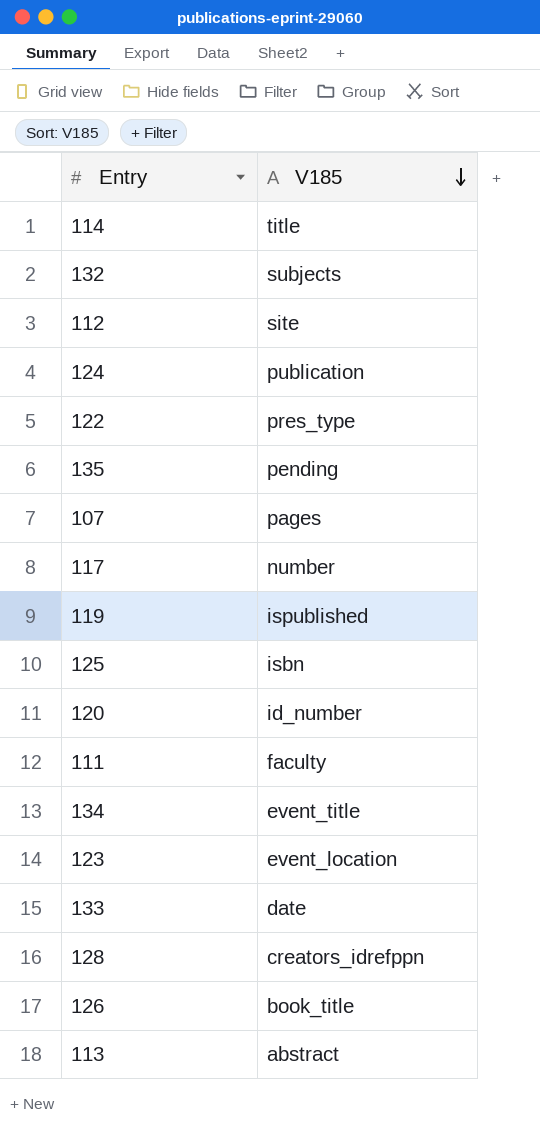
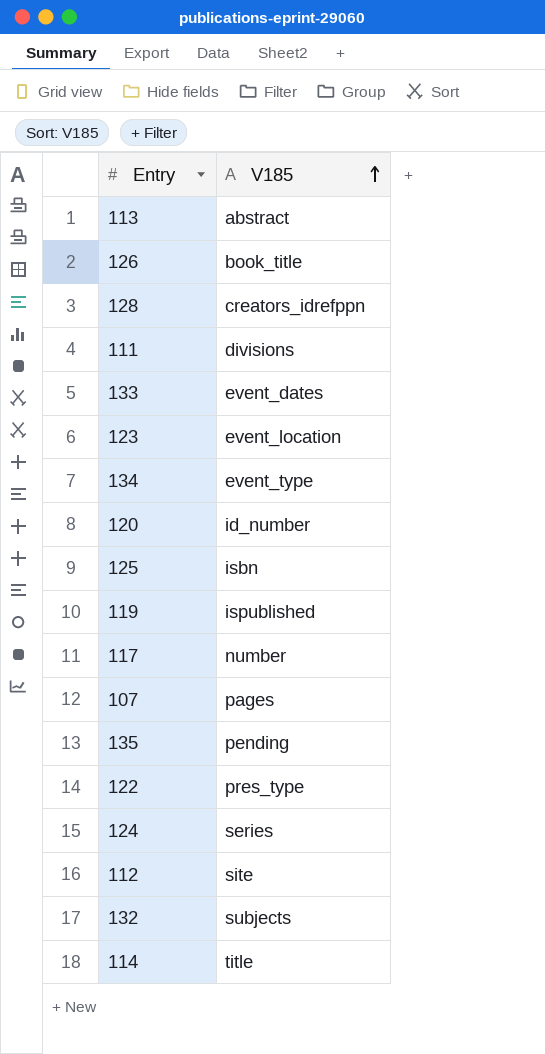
row order: V185 descending -> V185 ascending
111 | V185: faculty -> divisions
133 | V185: date -> event_dates
134 | V185: event_title -> event_type
124 | V185: publication -> series

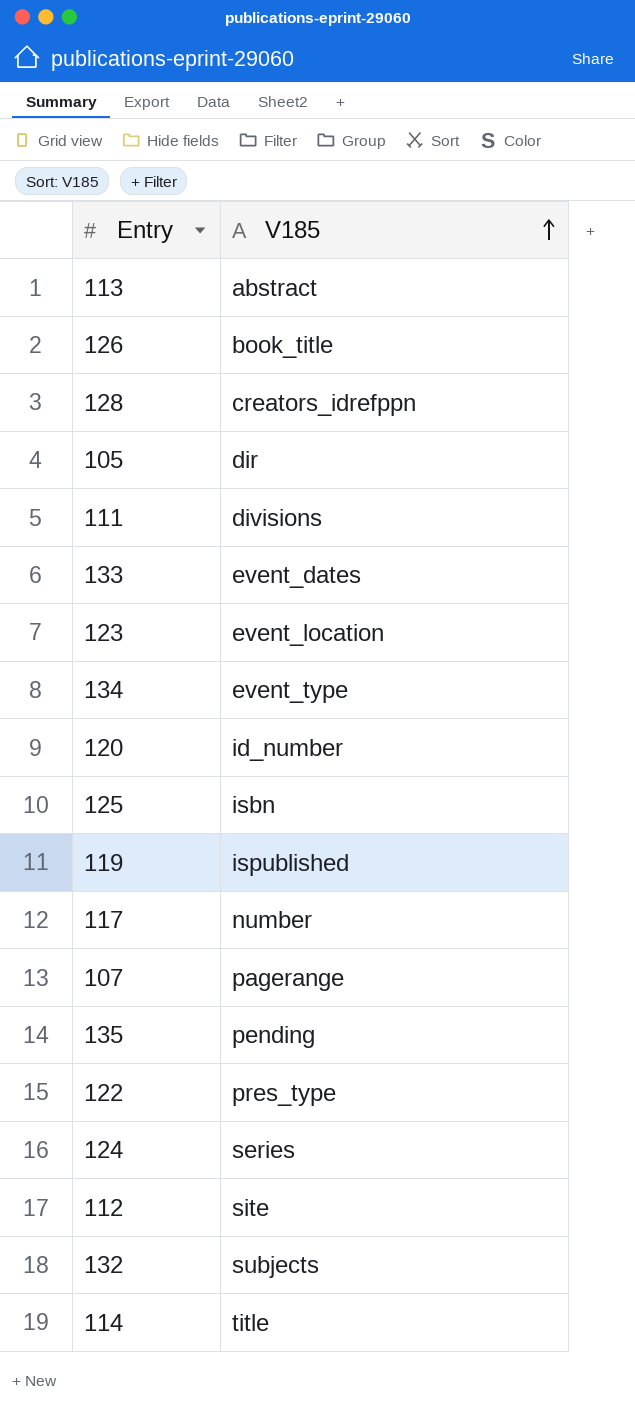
row 105: none -> dir
107 | V185: pages -> pagerange

